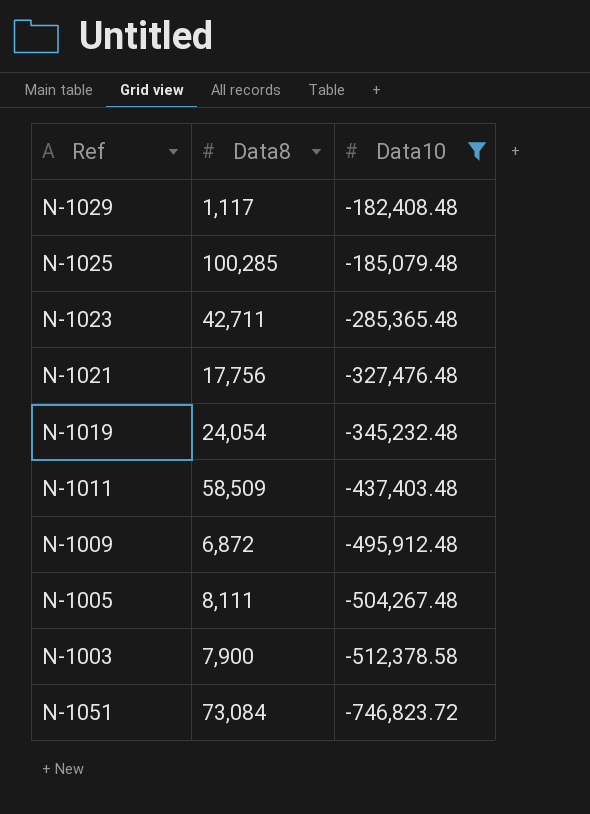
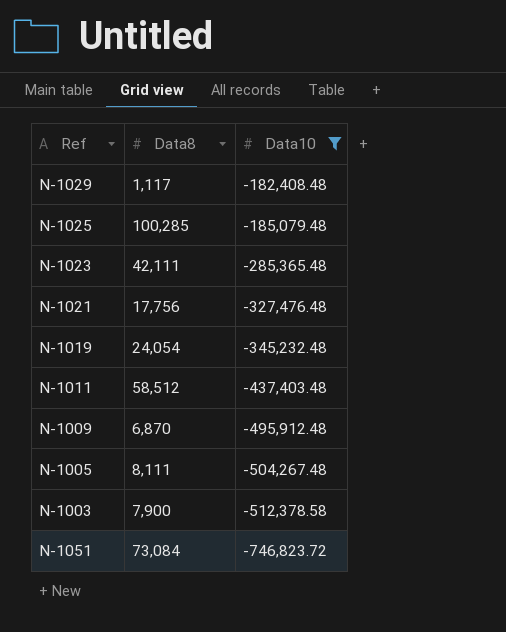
N-1023 | Data8: 42,711 -> 42,111
N-1011 | Data8: 58,509 -> 58,512
N-1009 | Data8: 6,872 -> 6,870

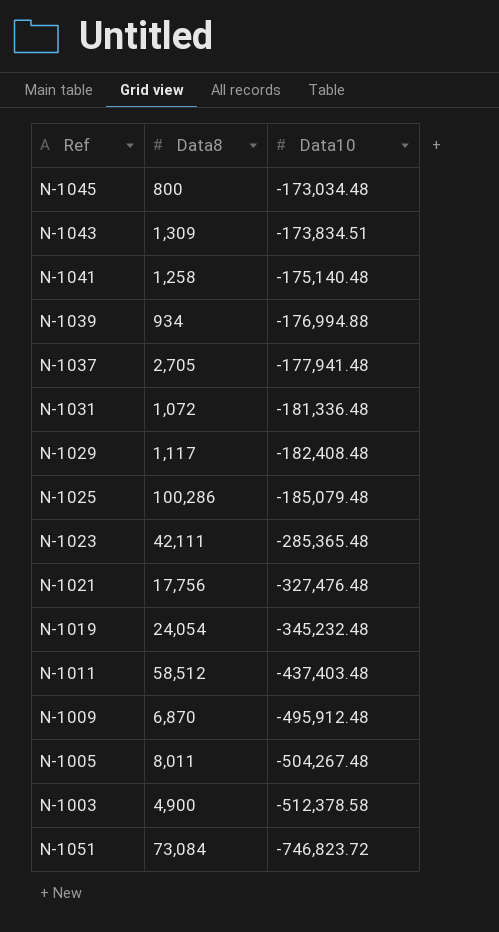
filter: Data10 <= -182,408.48 -> none
N-1025 | Data8: 100,285 -> 100,286
N-1005 | Data8: 8,111 -> 8,011
N-1003 | Data8: 7,900 -> 4,900

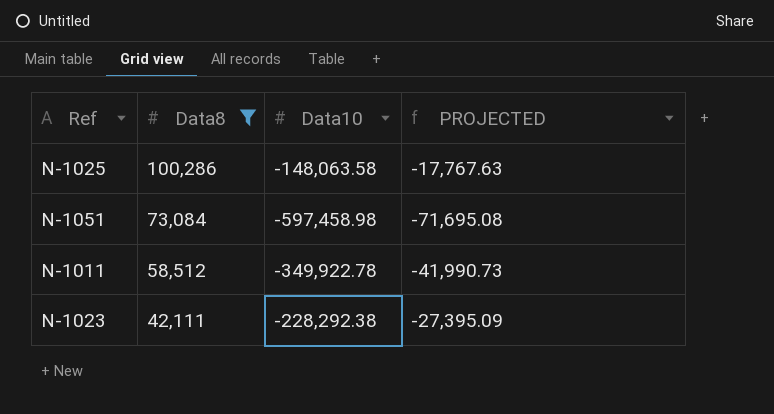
filter: none -> Data8 >= 42,111
row order: Data10 descending -> Data8 descending
column PROJECTED | formula: none -> [Data10] * 0.12
N-1025 | Data10: -185,079.48 -> -148,063.58
N-1051 | Data10: -746,823.72 -> -597,458.98
N-1011 | Data10: -437,403.48 -> -349,922.78
N-1023 | Data10: -285,365.48 -> -228,292.38

